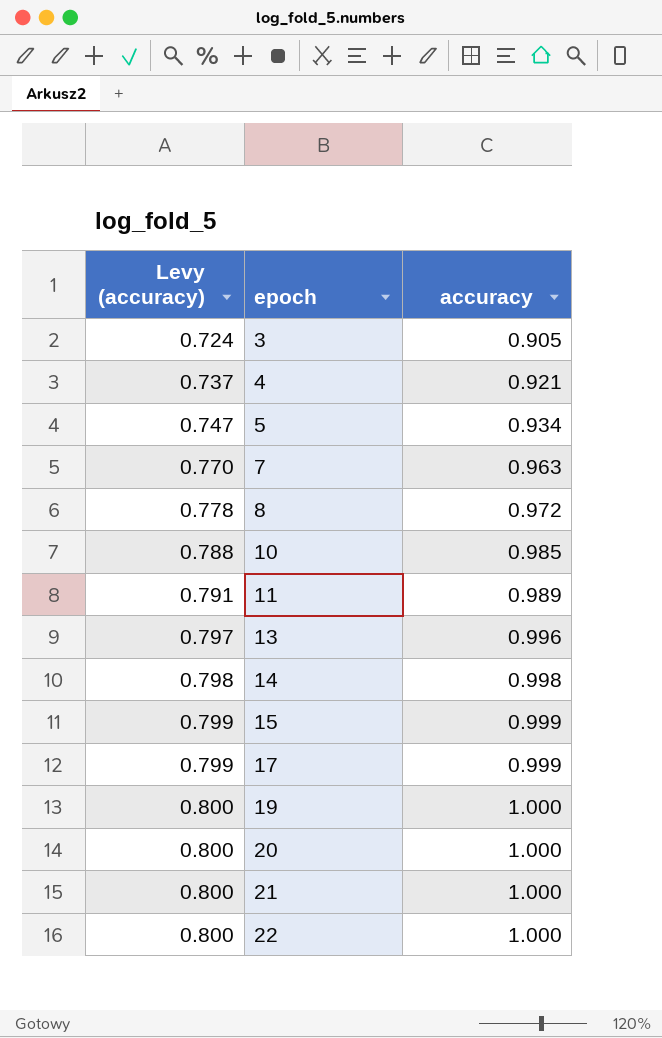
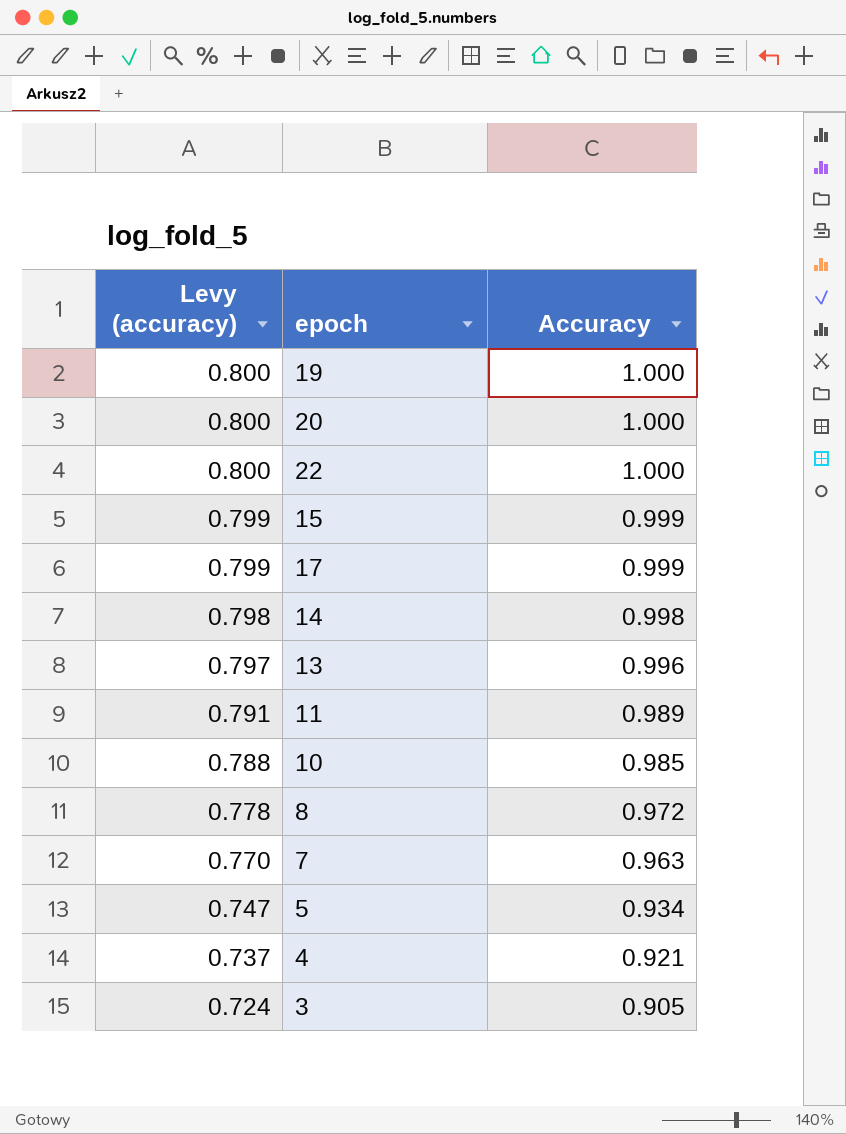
row order: Levy (accuracy) ascending -> Levy (accuracy) descending
column name: accuracy -> Accuracy
row 21: 0.800 | 1.000 -> none

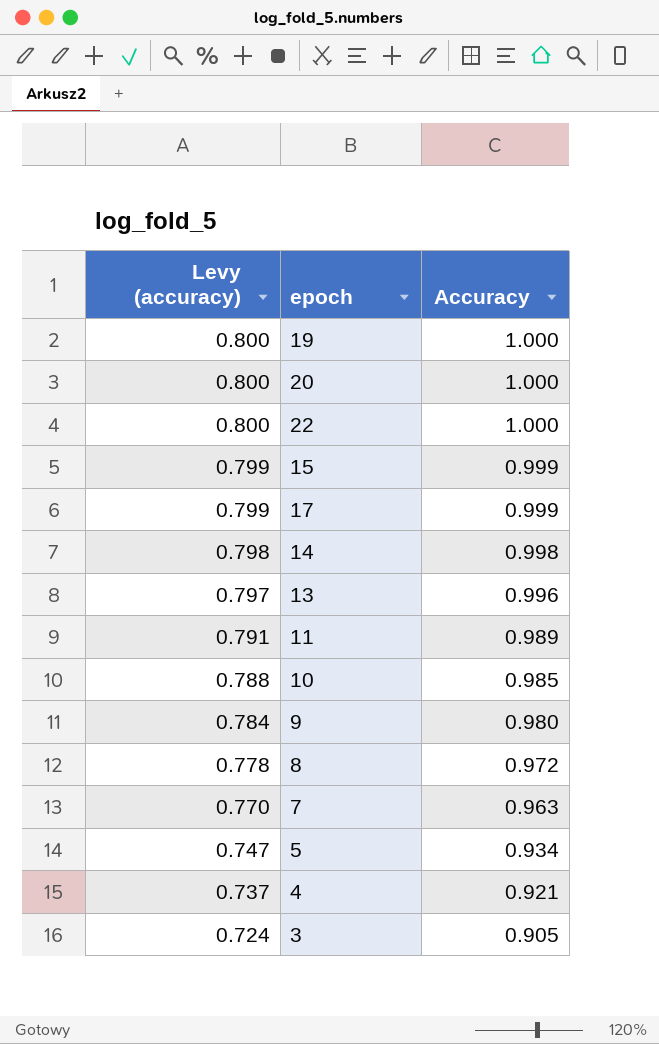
row 9: none -> 0.784 | 0.980

